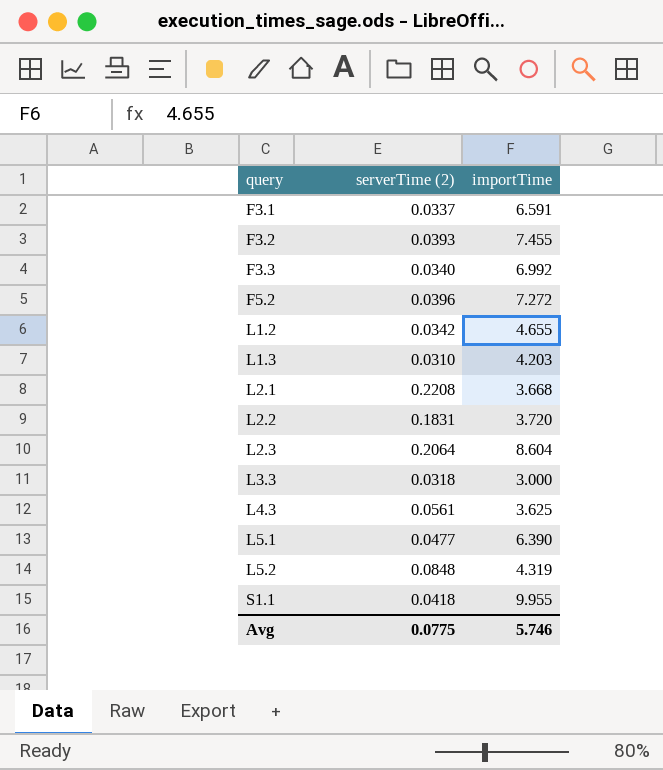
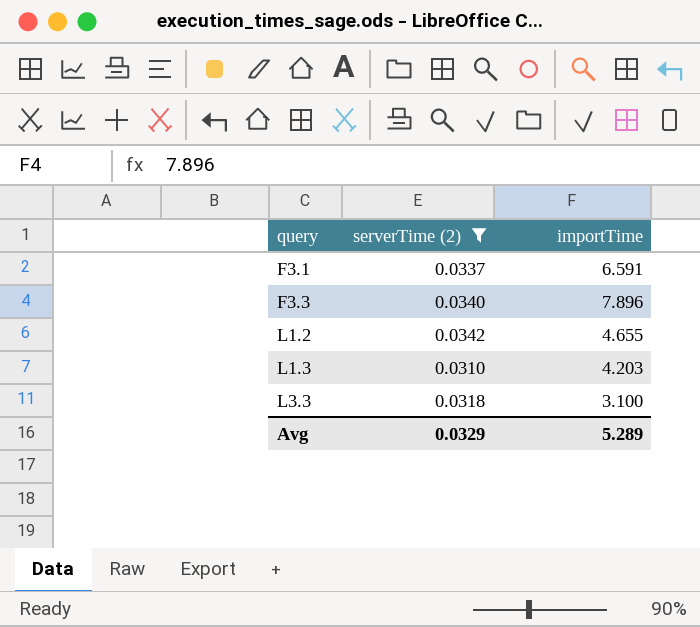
filter: none -> serverTime (2) <= 0.0342
F3.3 | importTime: 6.992 -> 7.896
L3.3 | importTime: 3.000 -> 3.100
Avg | serverTime (2): 0.0775 -> 0.0329
Avg | importTime: 5.746 -> 5.289

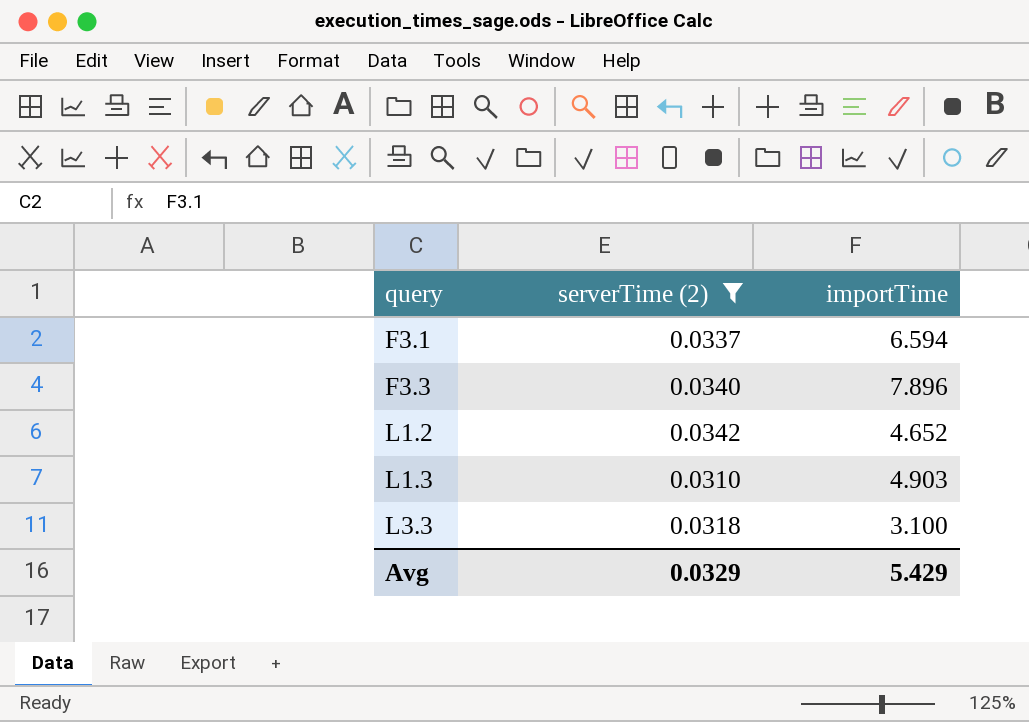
F3.1 | importTime: 6.591 -> 6.594
L1.2 | importTime: 4.655 -> 4.652
L1.3 | importTime: 4.203 -> 4.903
Avg | importTime: 5.289 -> 5.429

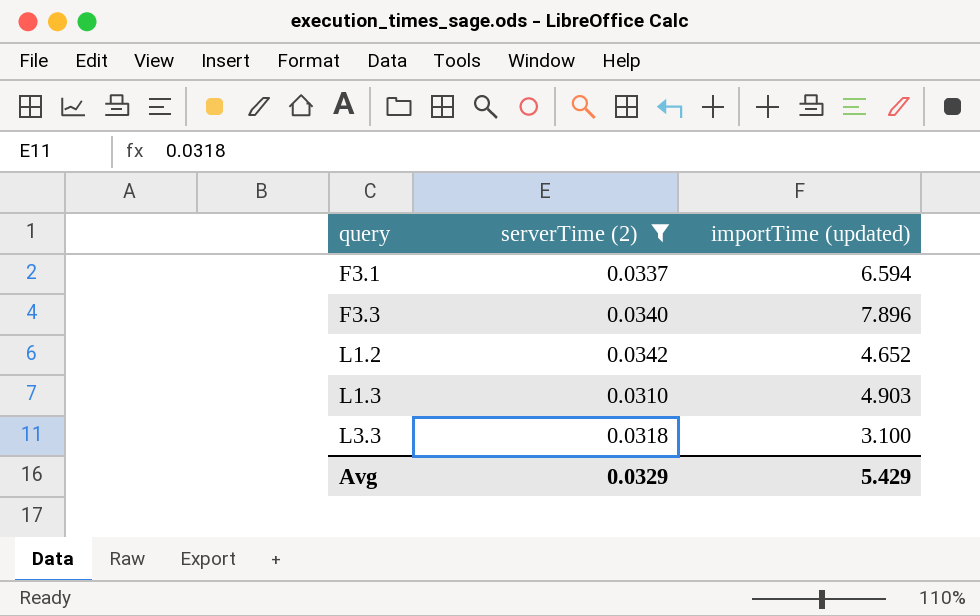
column name: importTime -> importTime (updated)

